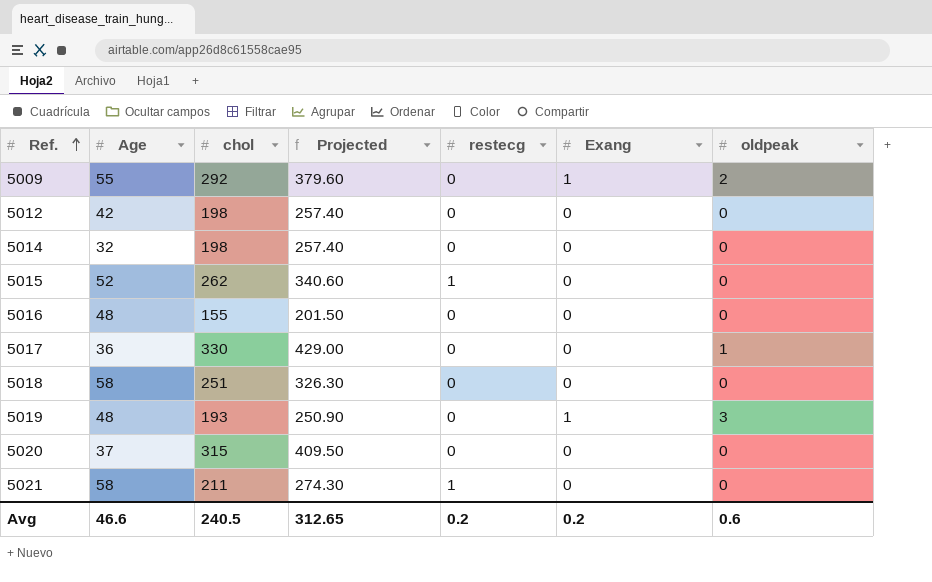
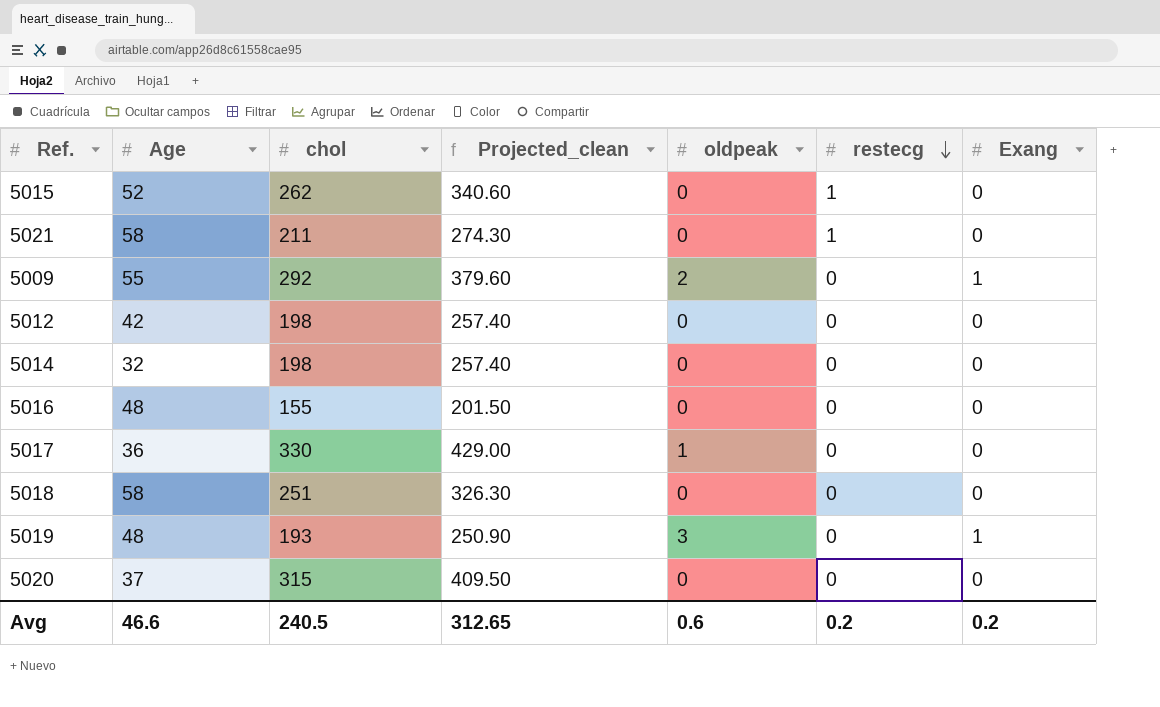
row order: Ref. ascending -> restecg descending
column name: Projected -> Projected_clean
column oldpeak | position: 7 -> 5

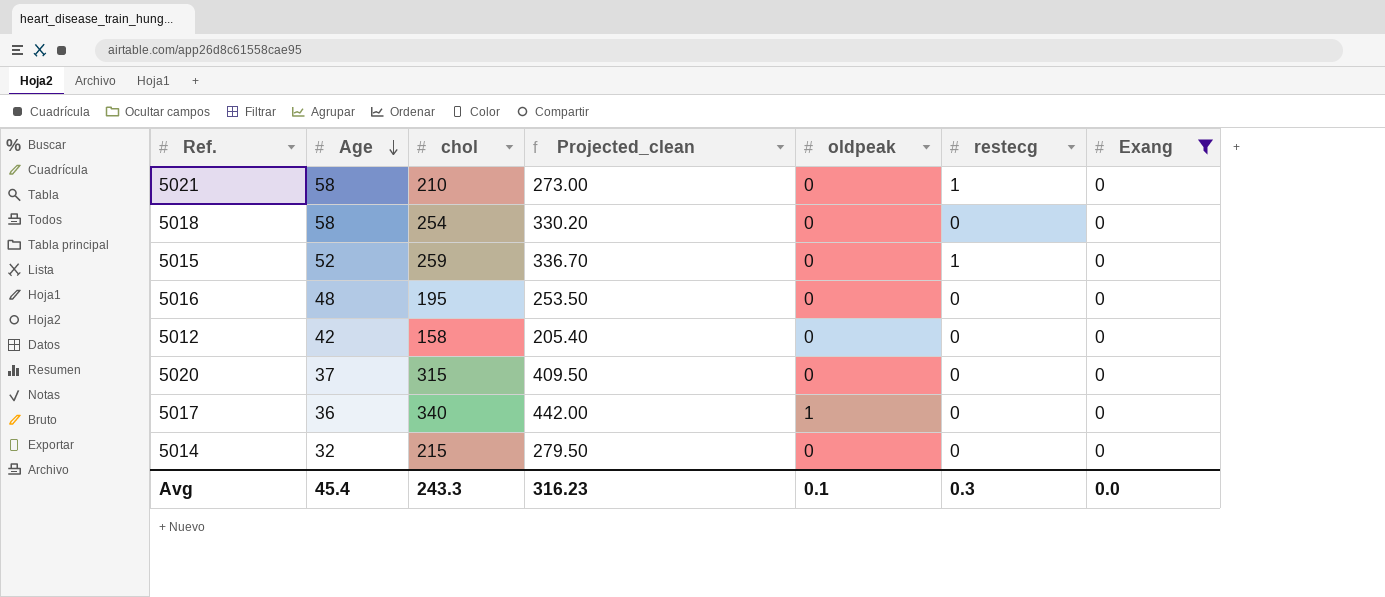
filter: none -> Exang = 0
row order: restecg descending -> Age descending
5021 | chol: 211 -> 210
5021 | Projected_clean: 274.30 -> 273.00
5018 | chol: 251 -> 254
5018 | Projected_clean: 326.30 -> 330.20
5015 | chol: 262 -> 259
5015 | Projected_clean: 340.60 -> 336.70
5016 | chol: 155 -> 195
5016 | Projected_clean: 201.50 -> 253.50
5012 | chol: 198 -> 158
5012 | Projected_clean: 257.40 -> 205.40
5017 | chol: 330 -> 340
5017 | Projected_clean: 429.00 -> 442.00
5014 | chol: 198 -> 215
5014 | Projected_clean: 257.40 -> 279.50
Avg | Age: 46.6 -> 45.4
Avg | chol: 240.5 -> 243.3
Avg | Projected_clean: 312.65 -> 316.23
Avg | oldpeak: 0.6 -> 0.1
Avg | restecg: 0.2 -> 0.3
Avg | Exang: 0.2 -> 0.0

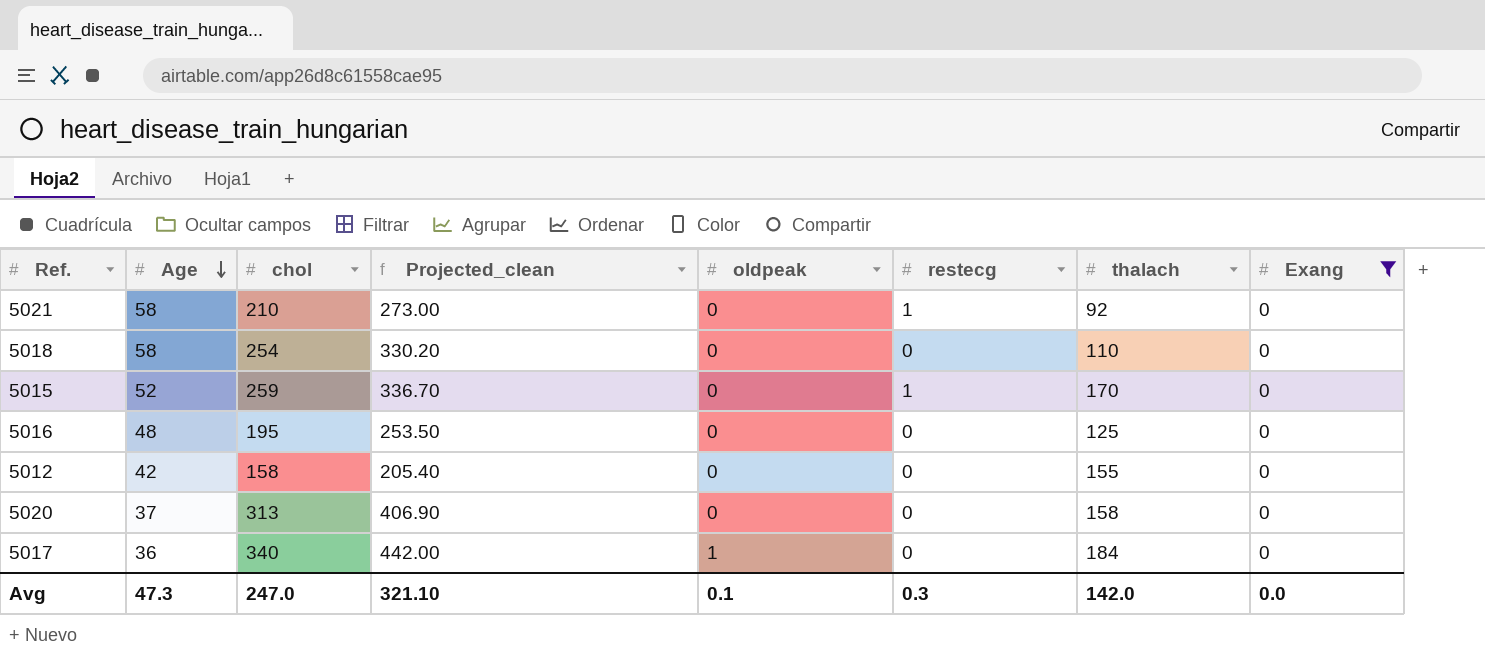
column thalach | position: none -> 7
row 5014: 32 | 215 | 279.50 | 0 | 0 | 0 -> none
5020 | chol: 315 -> 313
5020 | Projected_clean: 409.50 -> 406.90
Avg | Age: 45.4 -> 47.3
Avg | chol: 243.3 -> 247.0
Avg | Projected_clean: 316.23 -> 321.10

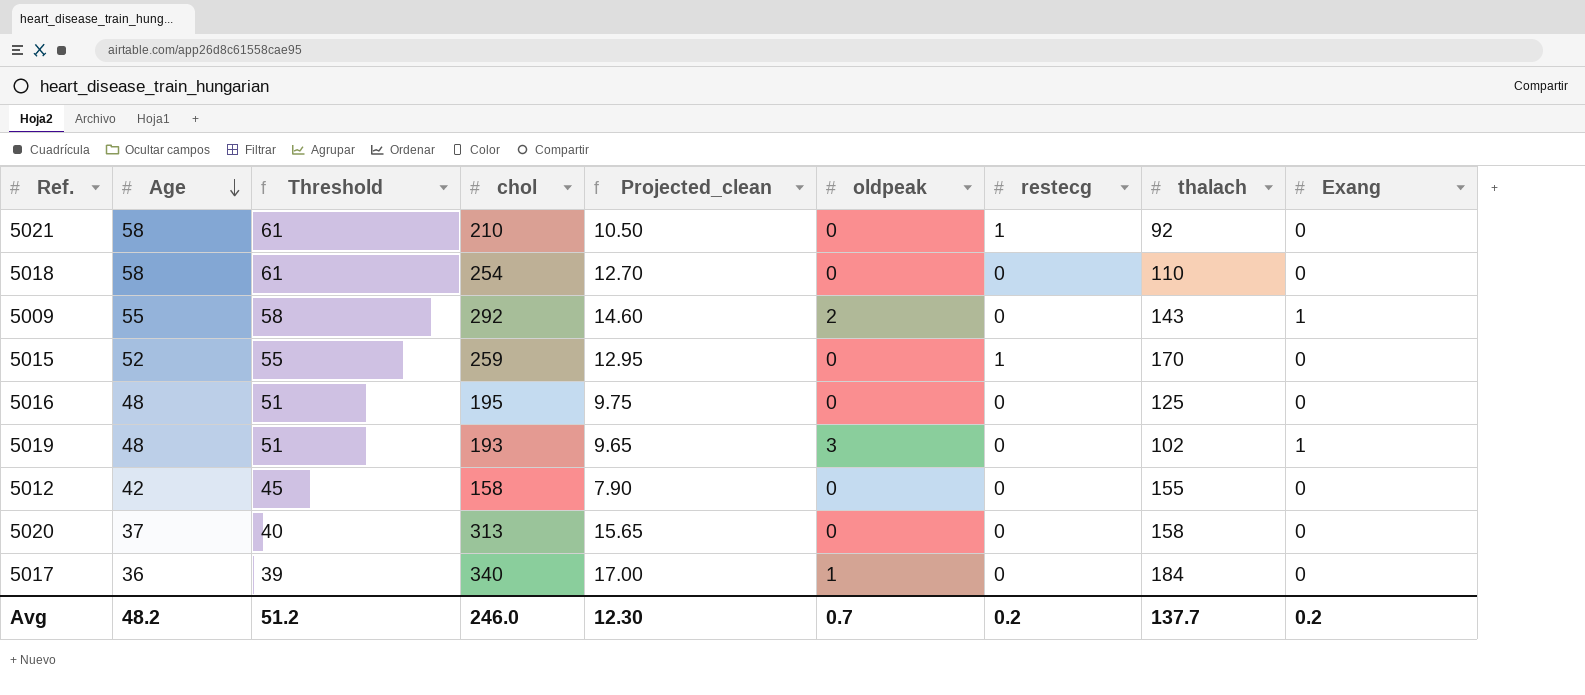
filter: Exang = 0 -> none
column Threshold | formula: none -> [Age] + 3
column Projected_clean | formula: [chol] * 1.3 -> [chol] * 0.05
Avg | Age: 47.3 -> 48.2
Avg | chol: 247.0 -> 246.0
Avg | Projected_clean: 321.10 -> 12.30
Avg | oldpeak: 0.1 -> 0.7
Avg | restecg: 0.3 -> 0.2
Avg | thalach: 142.0 -> 137.7
Avg | Exang: 0.0 -> 0.2

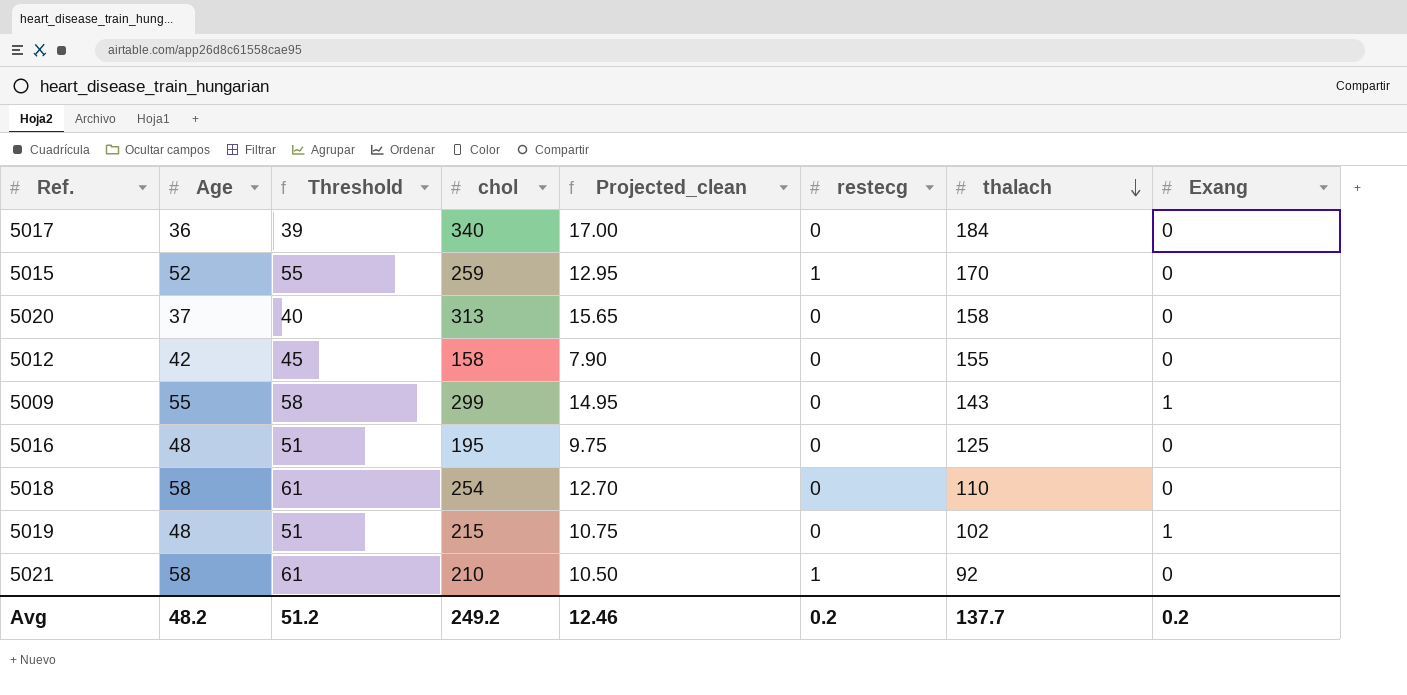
row order: Age descending -> thalach descending
column oldpeak | position: 6 -> none
5009 | chol: 292 -> 299
5009 | Projected_clean: 14.60 -> 14.95
5019 | chol: 193 -> 215
5019 | Projected_clean: 9.65 -> 10.75
Avg | chol: 246.0 -> 249.2
Avg | Projected_clean: 12.30 -> 12.46

